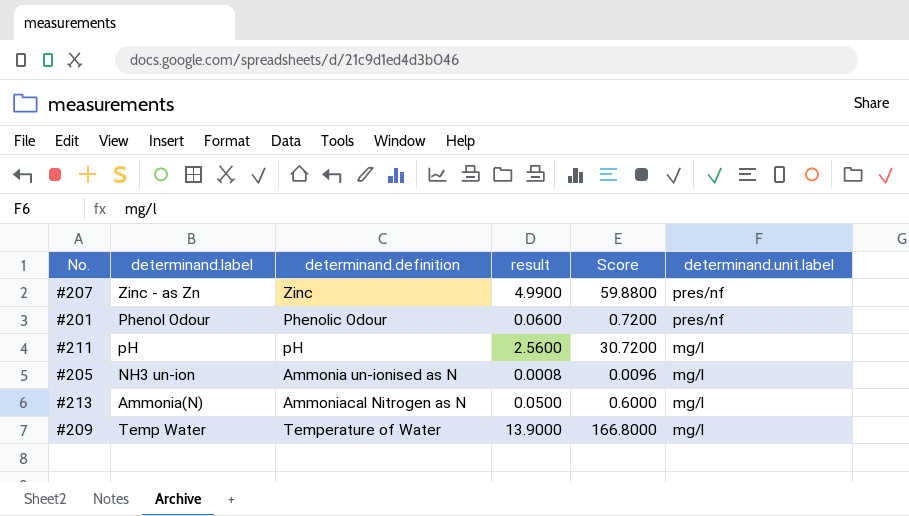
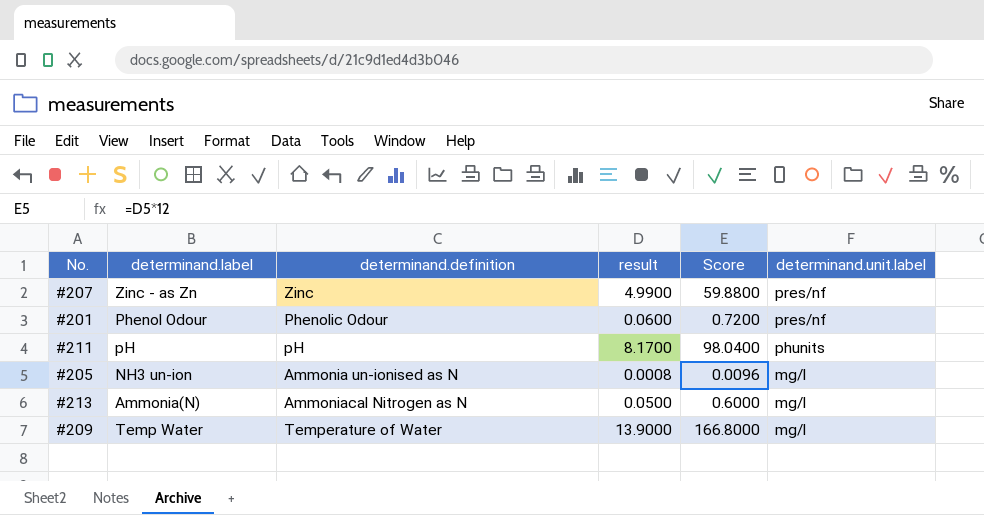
#211 | result: 2.5600 -> 8.1700
#211 | Score: 30.7200 -> 98.0400
#211 | determinand.unit.label: mg/l -> phunits

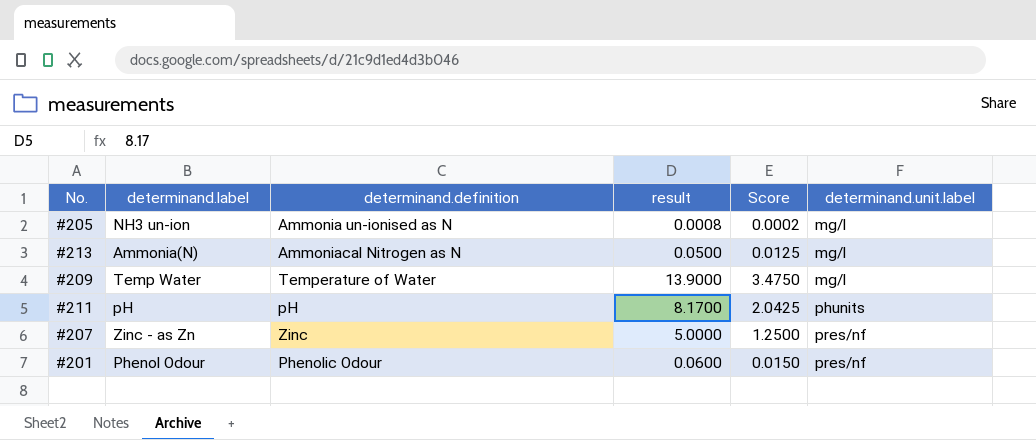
row order: determinand.unit.label descending -> determinand.unit.label ascending
column Score | formula: [result] * 12 -> [result] * 0.25
#207 | result: 4.9900 -> 5.0000

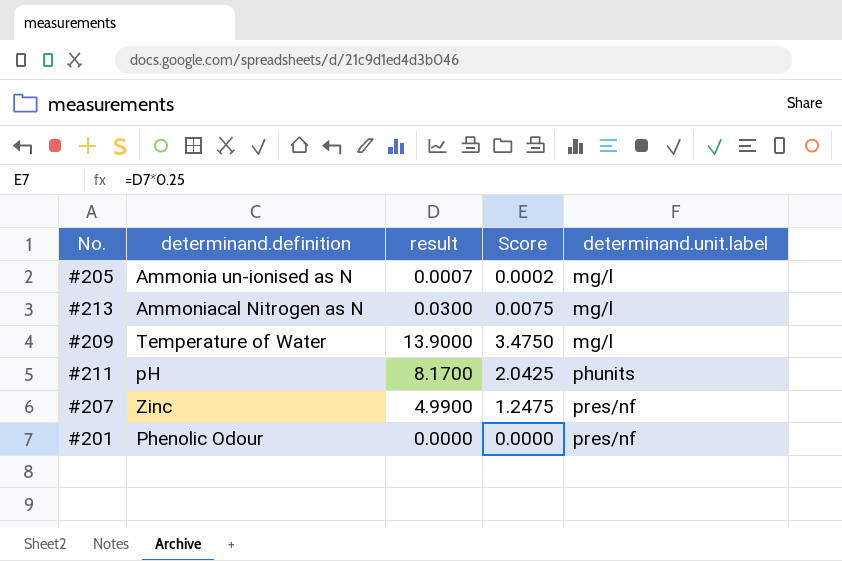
column determinand.label | position: 2 -> none
#205 | result: 0.0008 -> 0.0007
#213 | result: 0.0500 -> 0.0300
#213 | Score: 0.0125 -> 0.0075
#207 | result: 5.0000 -> 4.9900
#207 | Score: 1.2500 -> 1.2475
#201 | result: 0.0600 -> 0.0000
#201 | Score: 0.0150 -> 0.0000

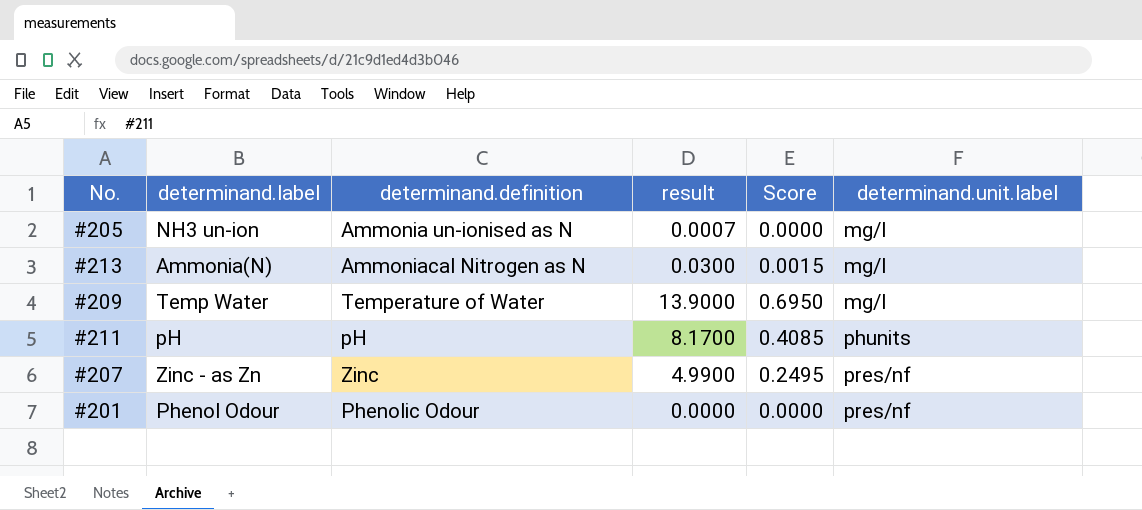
column determinand.label | position: none -> 2
column Score | formula: [result] * 0.25 -> [result] * 0.05

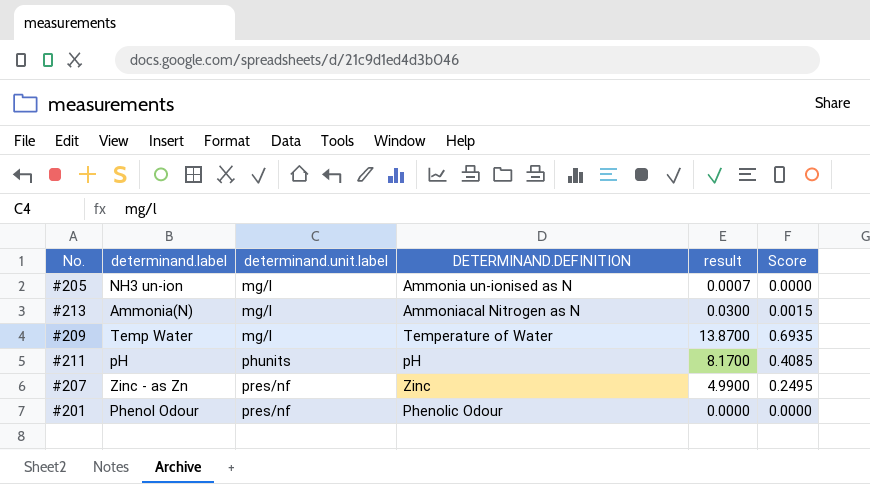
column determinand.unit.label | position: 6 -> 3
column name: determinand.definition -> DETERMINAND.DEFINITION
#209 | result: 13.9000 -> 13.8700
#209 | Score: 0.6950 -> 0.6935

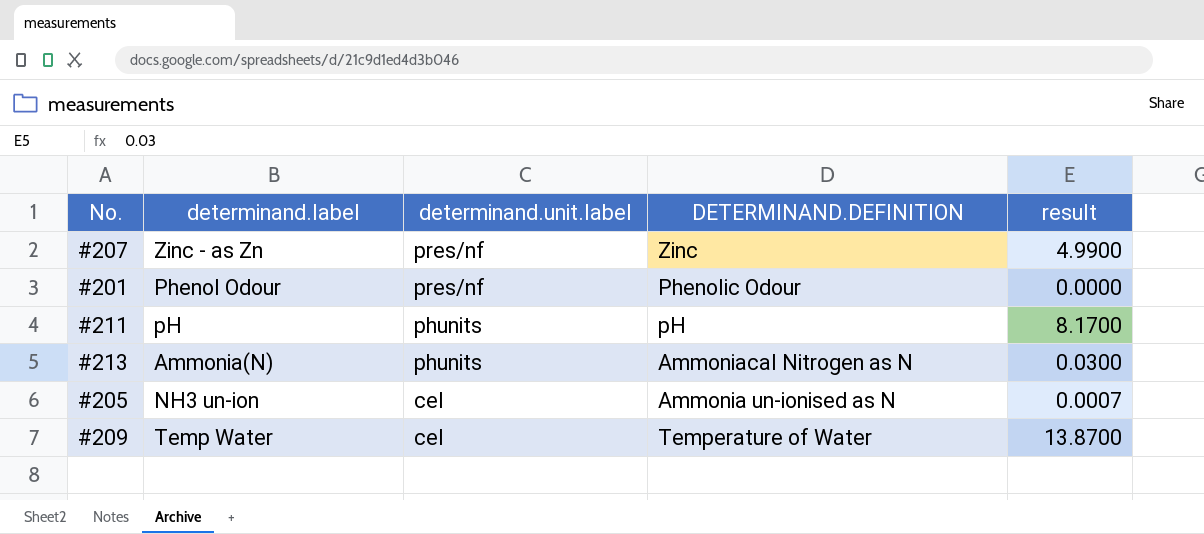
row order: determinand.unit.label ascending -> determinand.unit.label descending
column Score | formula: [result] * 0.05 -> none
#213 | determinand.unit.label: mg/l -> phunits
#205 | determinand.unit.label: mg/l -> cel
#209 | determinand.unit.label: mg/l -> cel

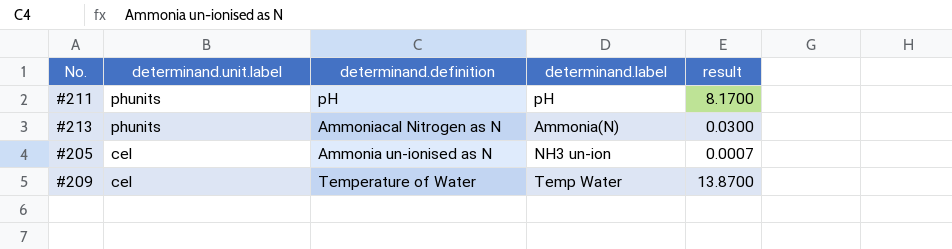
column name: DETERMINAND.DEFINITION -> determinand.definition
column determinand.label | position: 2 -> 4
row #207: Zinc - as Zn | pres/nf | Zinc | 4.9900 -> none
row #201: Phenol Odour | pres/nf | Phenolic Odour | 0.0000 -> none

